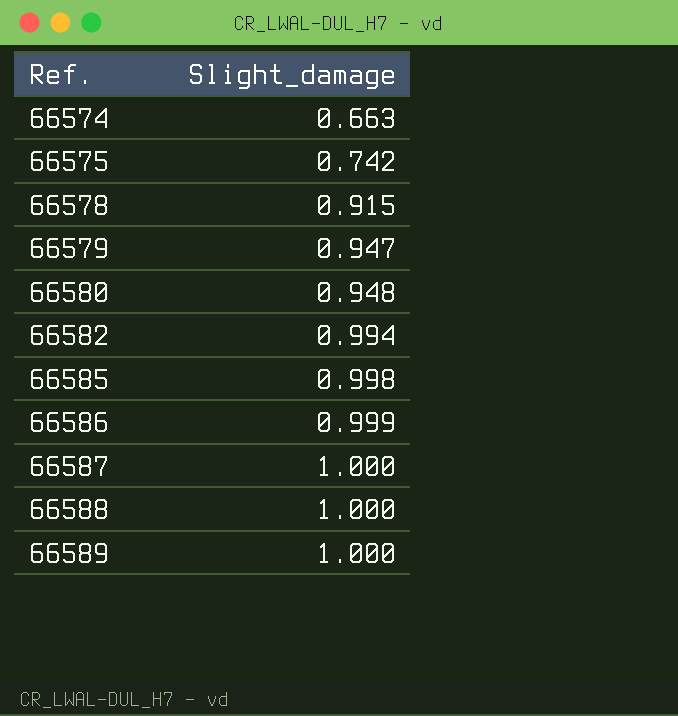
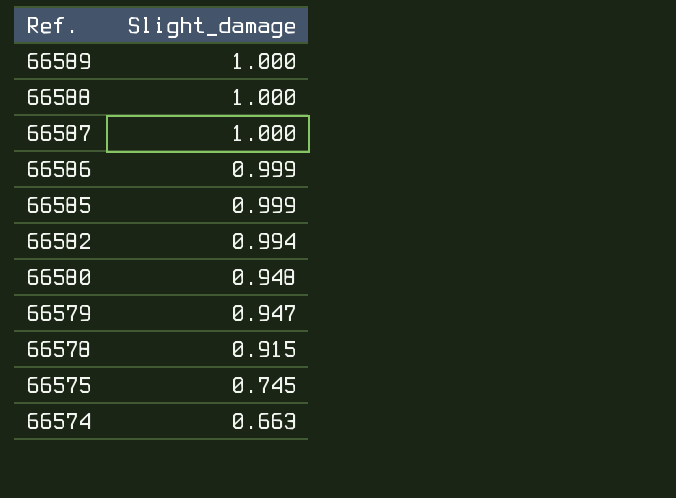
row order: Ref. ascending -> Ref. descending
66585 | Slight_damage: 0.998 -> 0.999
66575 | Slight_damage: 0.742 -> 0.745

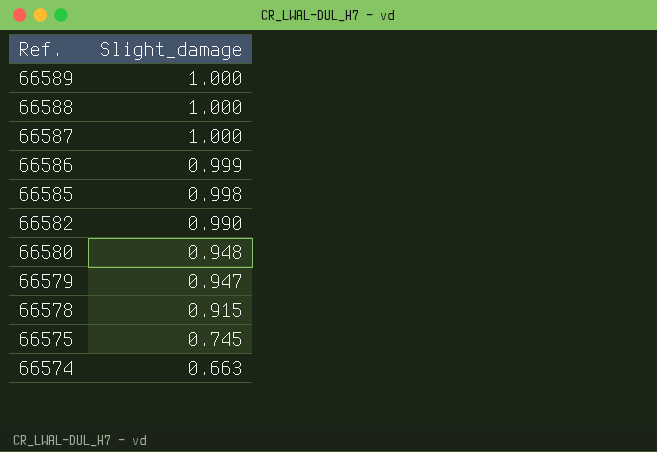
66585 | Slight_damage: 0.999 -> 0.998
66582 | Slight_damage: 0.994 -> 0.990

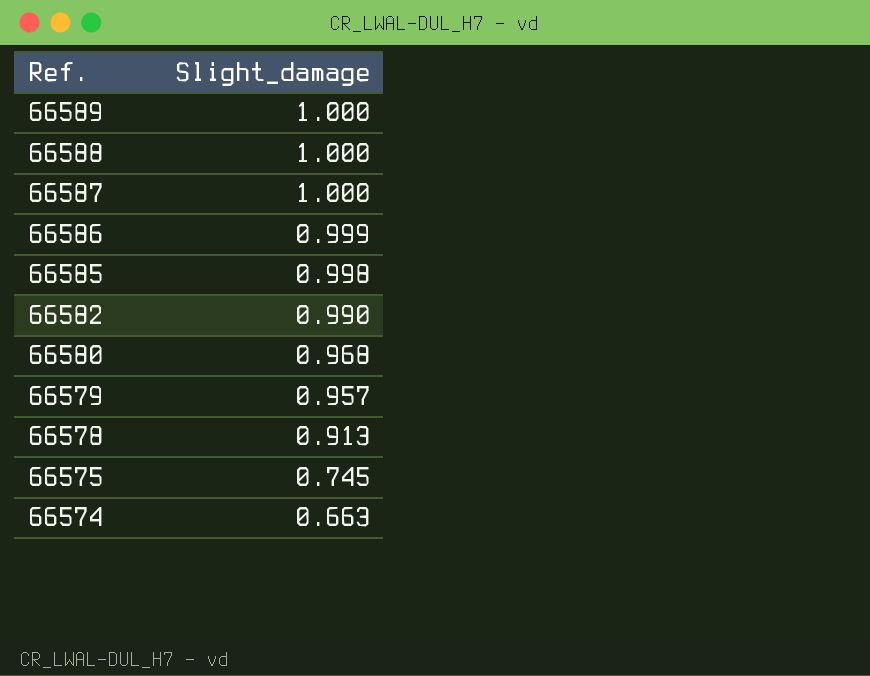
66580 | Slight_damage: 0.948 -> 0.968
66579 | Slight_damage: 0.947 -> 0.957
66578 | Slight_damage: 0.915 -> 0.913

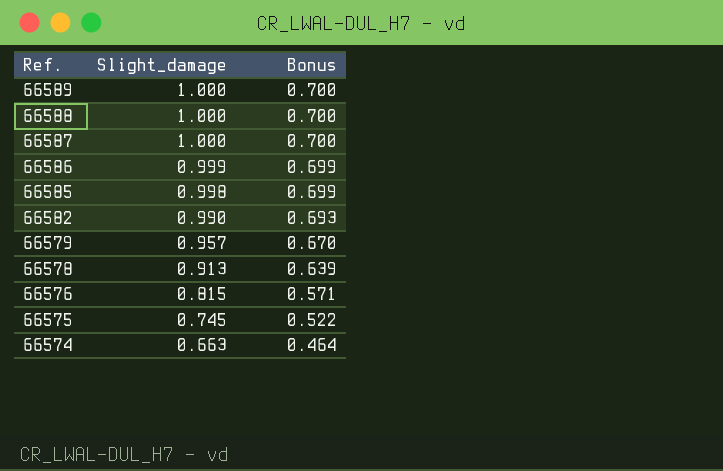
column Bonus | formula: none -> [Slight_damage] * 0.7
row 66580: 0.968 -> none
row 66576: none -> 0.815 | 0.571

